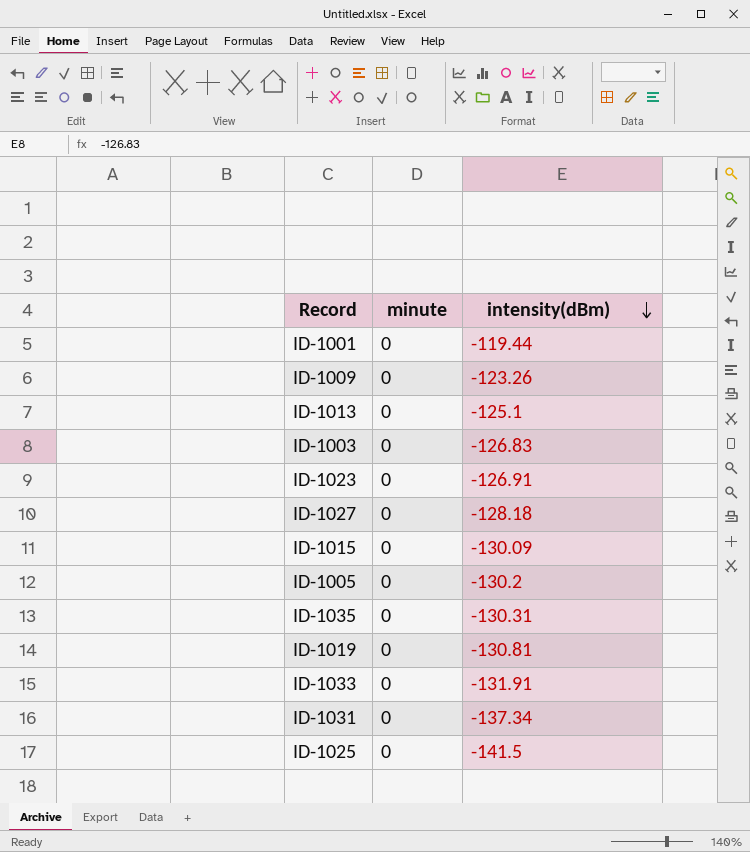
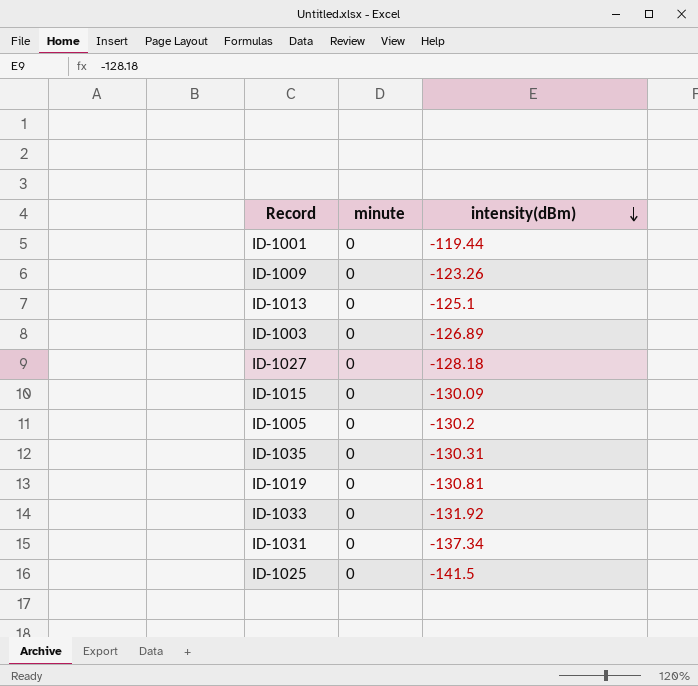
row ID-1023: 0 | -126.91 -> none
ID-1003 | intensity(dBm): -126.83 -> -126.89
ID-1033 | intensity(dBm): -131.91 -> -131.92

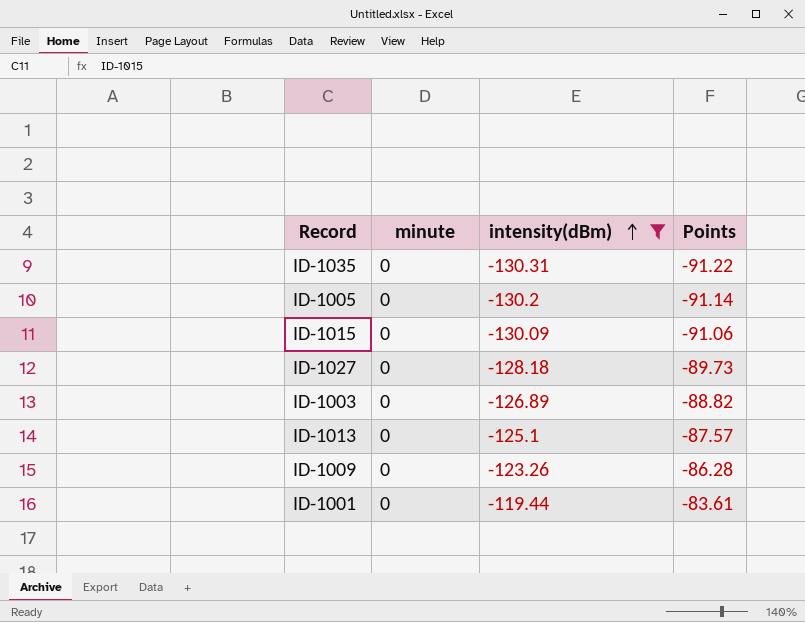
filter: none -> intensity(dBm) >= -130.31
row order: intensity(dBm) descending -> intensity(dBm) ascending
column Points | formula: none -> [intensity(dBm)] * 0.7

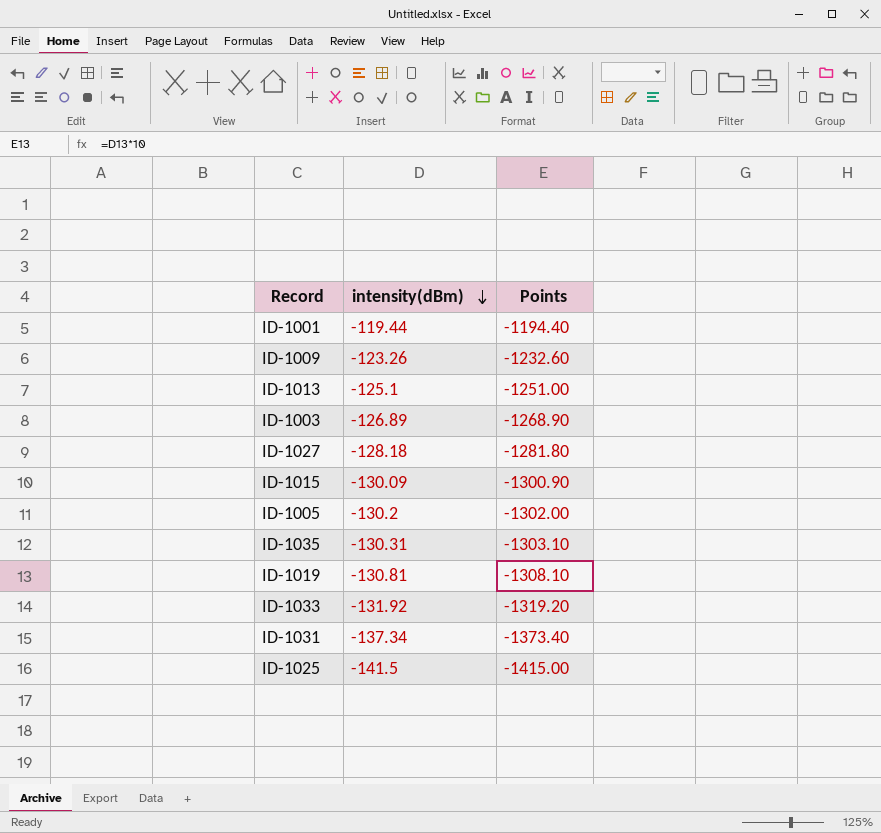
filter: intensity(dBm) >= -130.31 -> none
row order: intensity(dBm) ascending -> intensity(dBm) descending
column minute | position: 2 -> none
column Points | formula: [intensity(dBm)] * 0.7 -> [intensity(dBm)] * 10

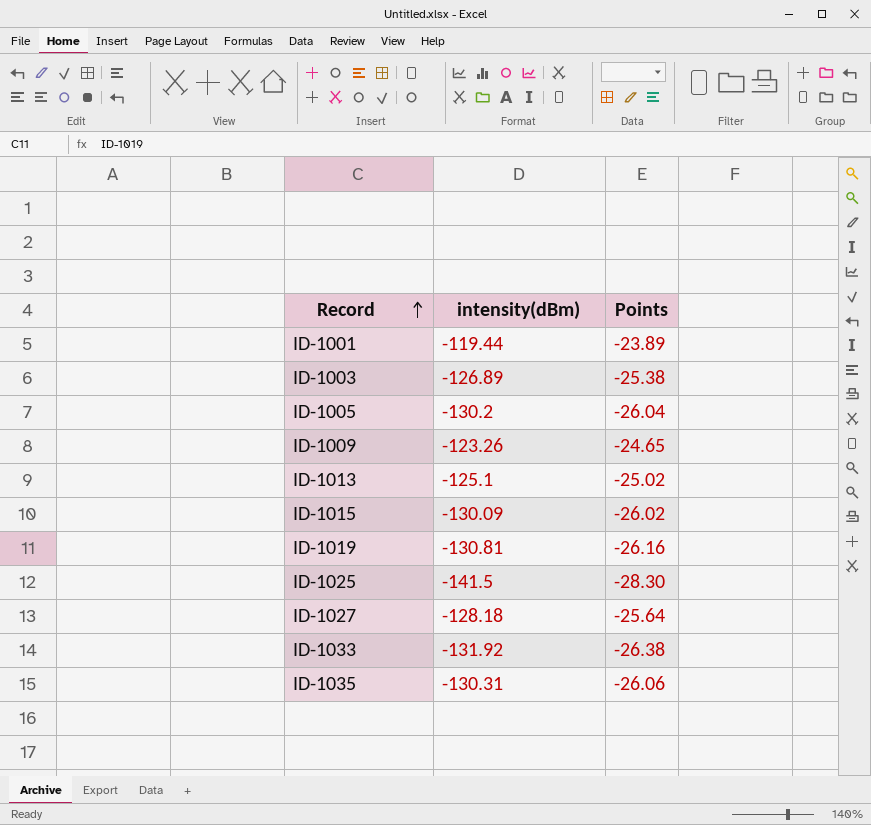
row order: intensity(dBm) descending -> Record ascending
column Points | formula: [intensity(dBm)] * 10 -> [intensity(dBm)] * 0.2
row ID-1031: -137.34 | -1373.40 -> none

